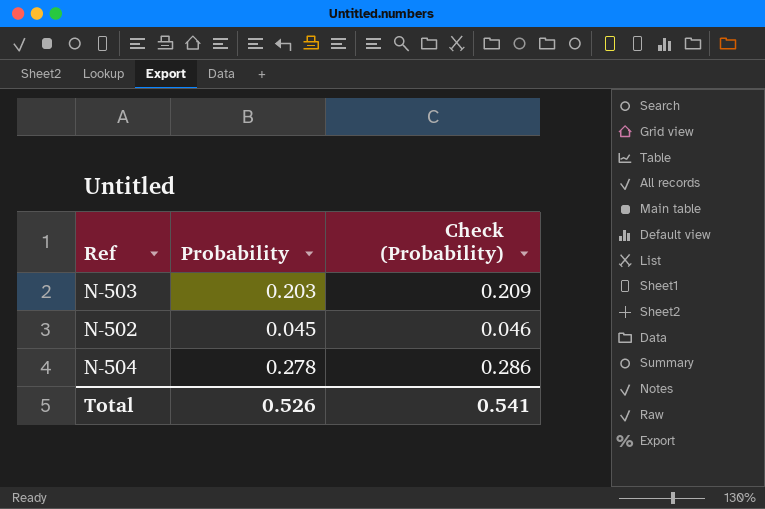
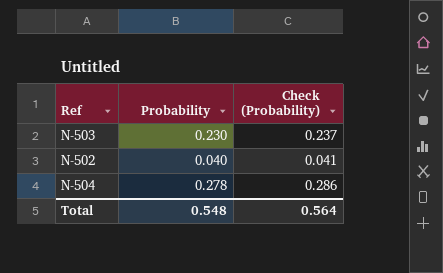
N-503 | Probability: 0.203 -> 0.230
N-503 | Check (Probability): 0.209 -> 0.237
N-502 | Probability: 0.045 -> 0.040
N-502 | Check (Probability): 0.046 -> 0.041
Total | Probability: 0.526 -> 0.548
Total | Check (Probability): 0.541 -> 0.564

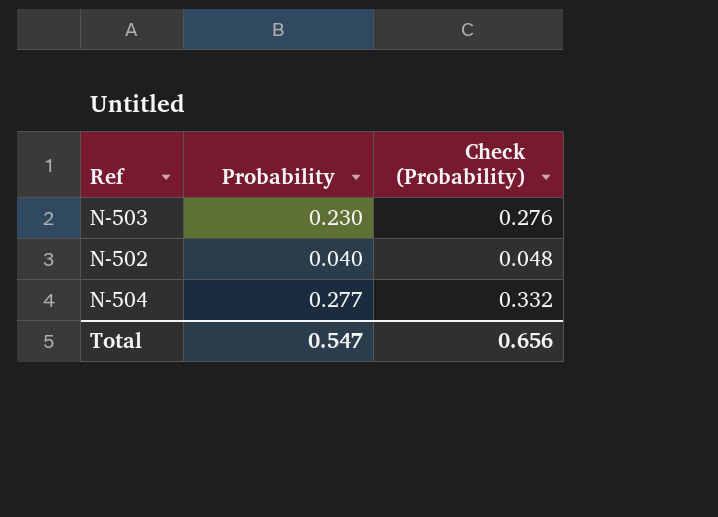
column Check (Probability) | formula: [Probability] * 1.03 -> [Probability] * 1.2
N-504 | Probability: 0.278 -> 0.277
Total | Probability: 0.548 -> 0.547
Total | Check (Probability): 0.564 -> 0.656

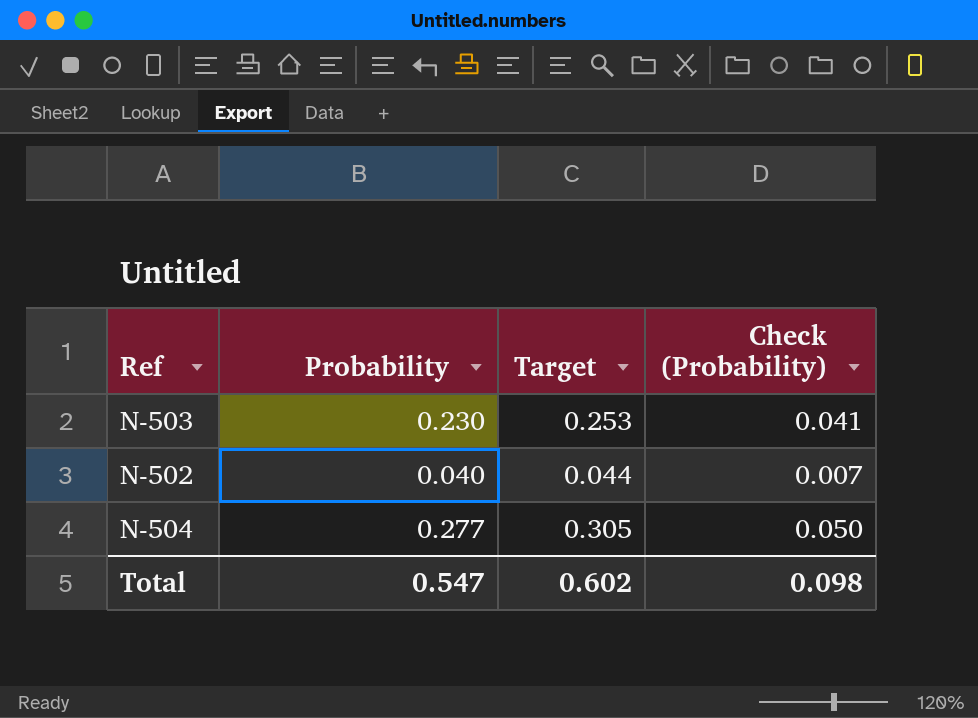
column Target | formula: none -> [Probability] * 1.1
column Check (Probability) | formula: [Probability] * 1.2 -> [Probability] * 0.18
Total | Check (Probability): 0.656 -> 0.098

